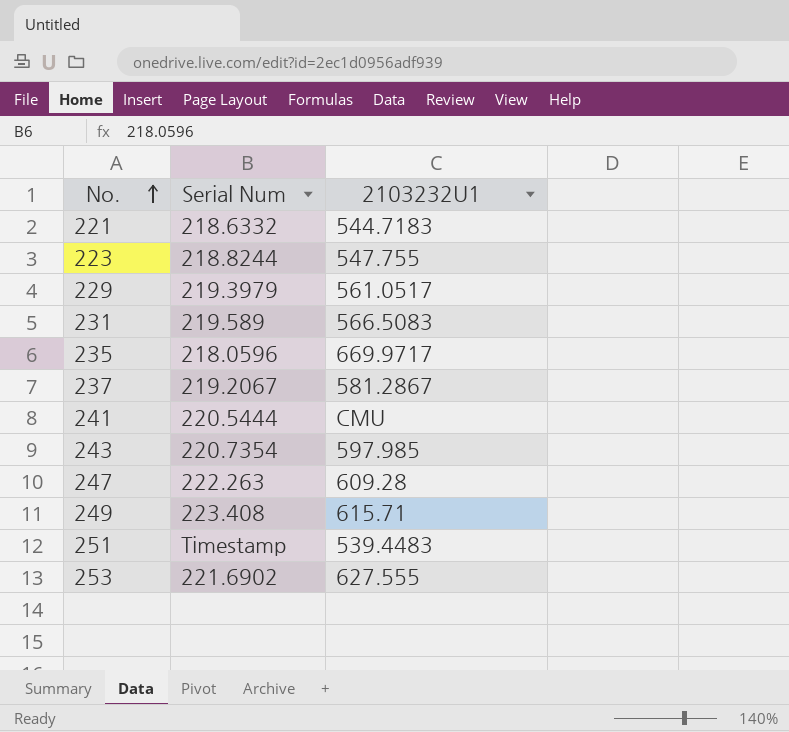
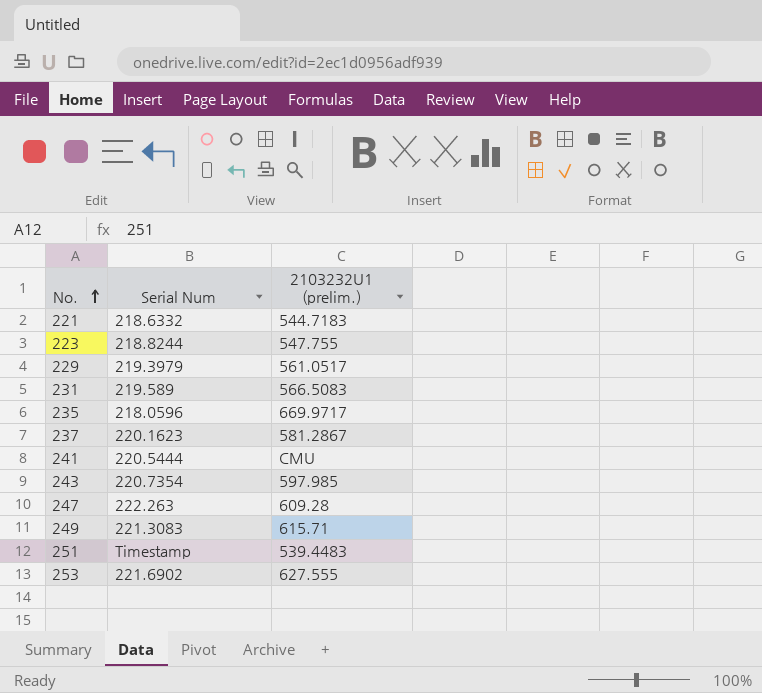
column name: 2103232U1 -> 2103232U1 (prelim.)
237 | Serial Num: 219.2067 -> 220.1623
249 | Serial Num: 223.408 -> 221.3083

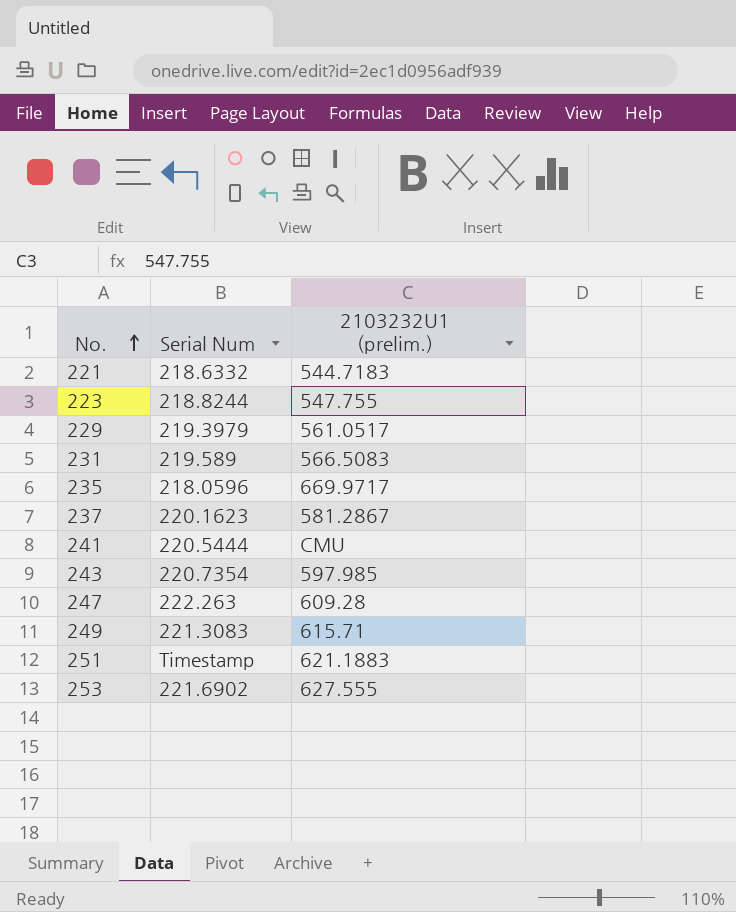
251 | 2103232U1 (prelim.): 539.4483 -> 621.1883

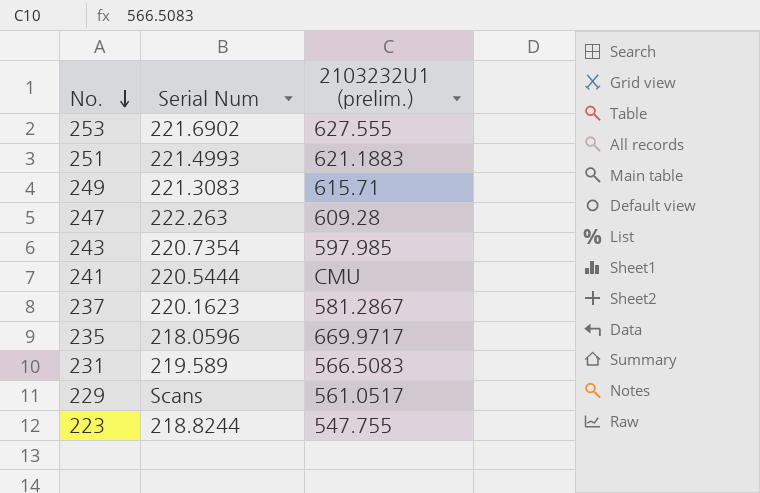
row order: No. ascending -> No. descending
row 221: 218.6332 | 544.7183 -> none
251 | Serial Num: Timestamp -> 221.4993
229 | Serial Num: 219.3979 -> Scans

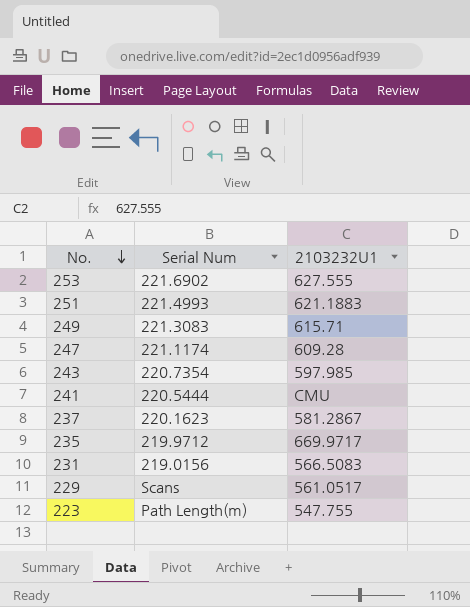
column name: 2103232U1 (prelim.) -> 2103232U1
247 | Serial Num: 222.263 -> 221.1174
235 | Serial Num: 218.0596 -> 219.9712
231 | Serial Num: 219.589 -> 219.0156
223 | Serial Num: 218.8244 -> Path Length(m)

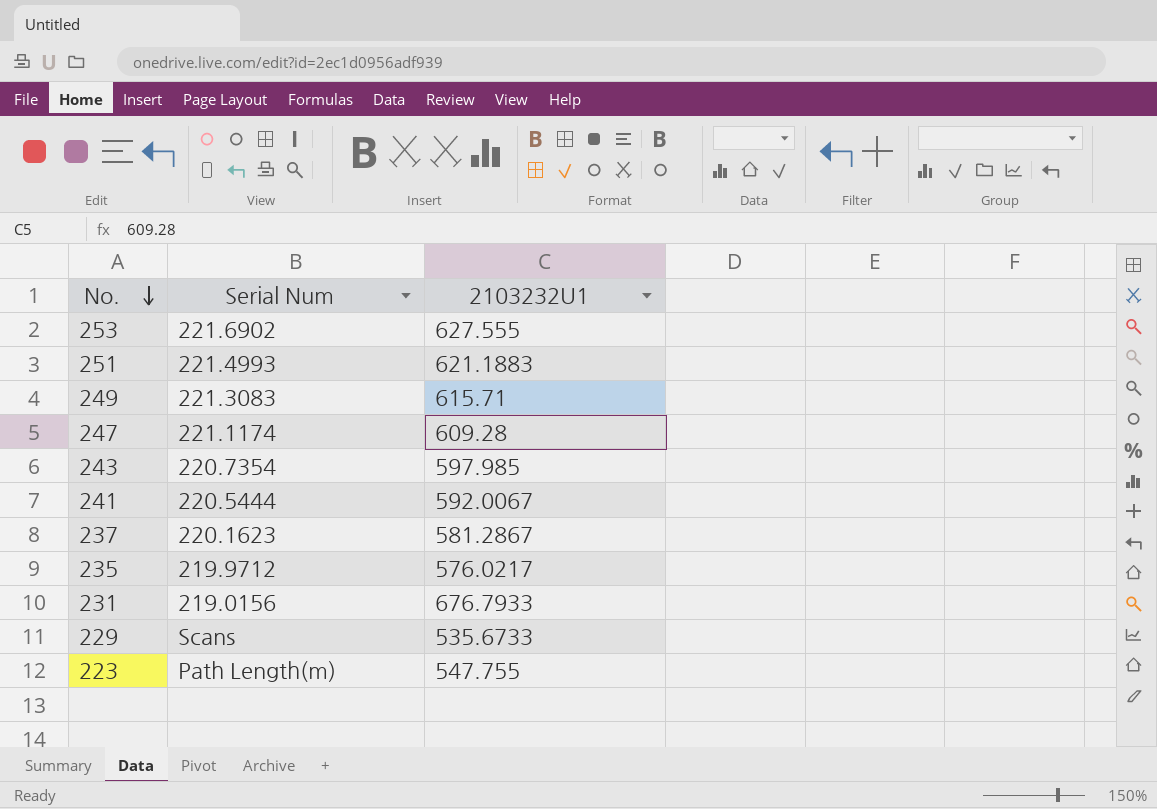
241 | 2103232U1: CMU -> 592.0067
235 | 2103232U1: 669.9717 -> 576.0217
231 | 2103232U1: 566.5083 -> 676.7933
229 | 2103232U1: 561.0517 -> 535.6733

